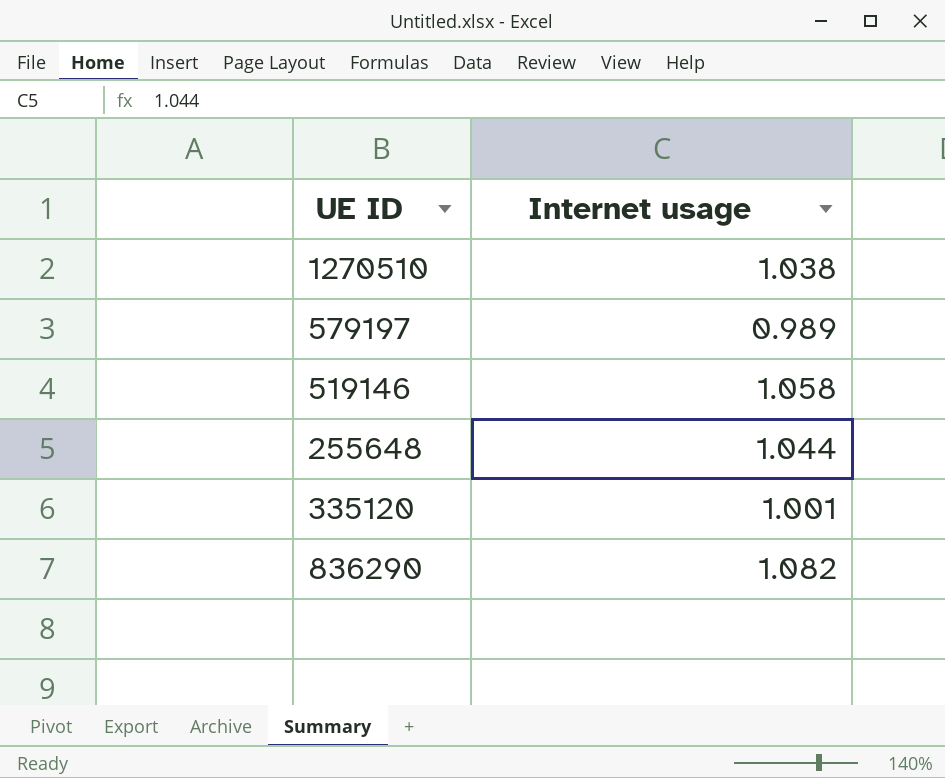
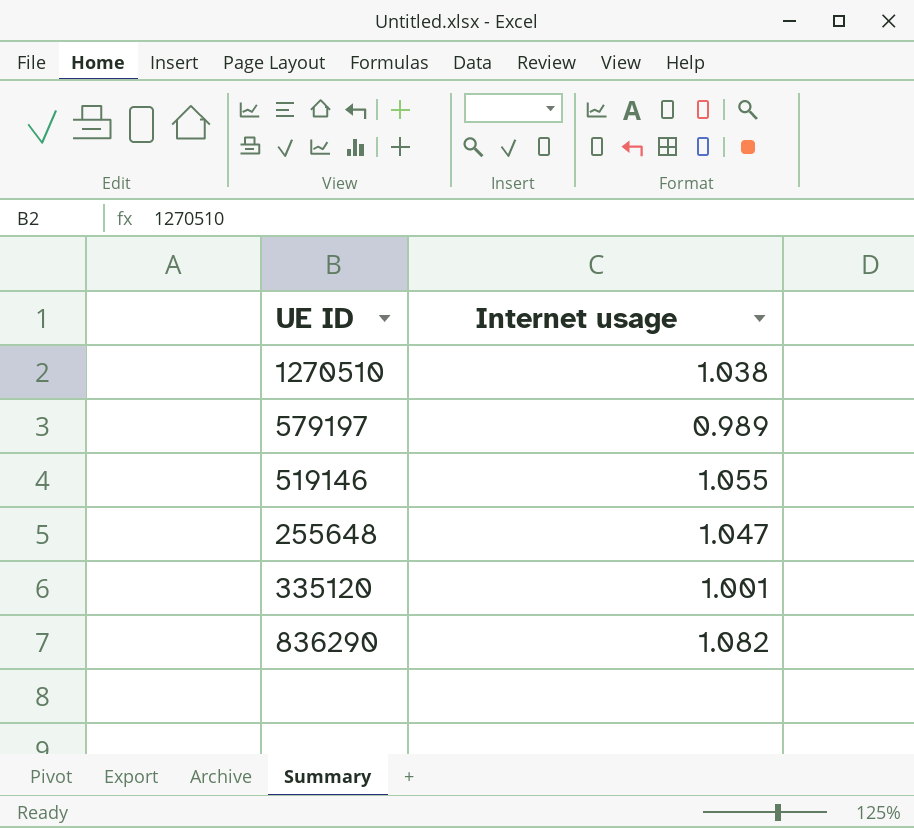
519146 | Internet usage: 1.058 -> 1.055
255648 | Internet usage: 1.044 -> 1.047

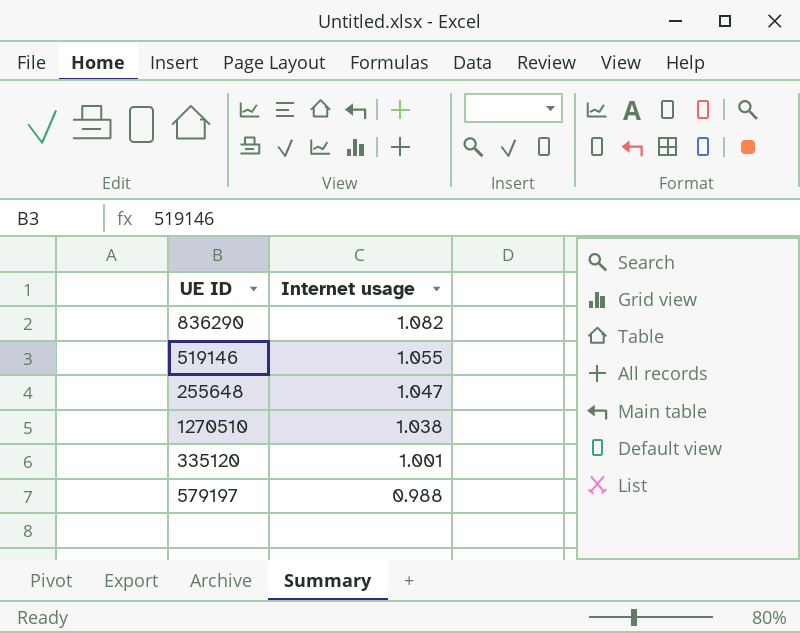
row order: none -> Internet usage descending
579197 | Internet usage: 0.989 -> 0.988

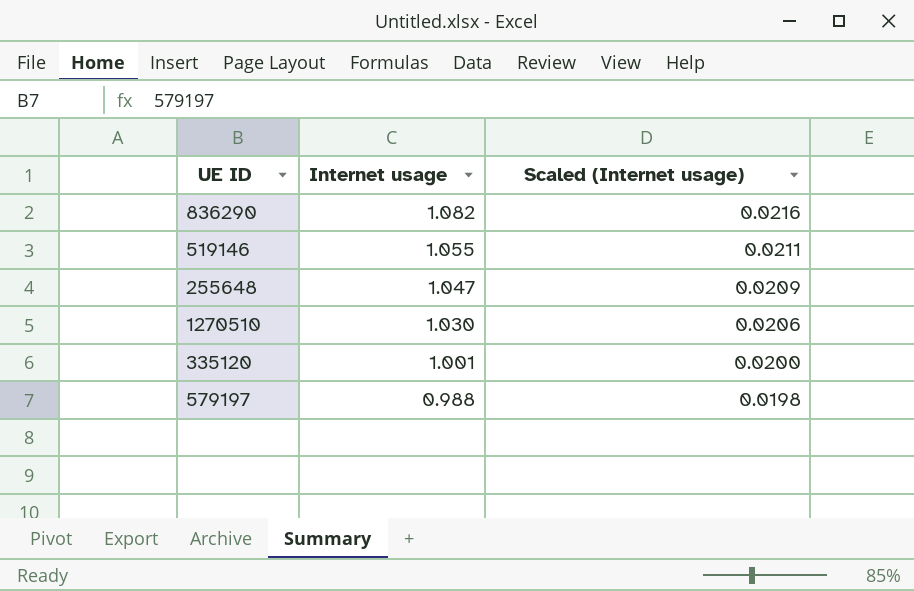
column Scaled (Internet usage) | formula: none -> [Internet usage] * 0.02
1270510 | Internet usage: 1.038 -> 1.030

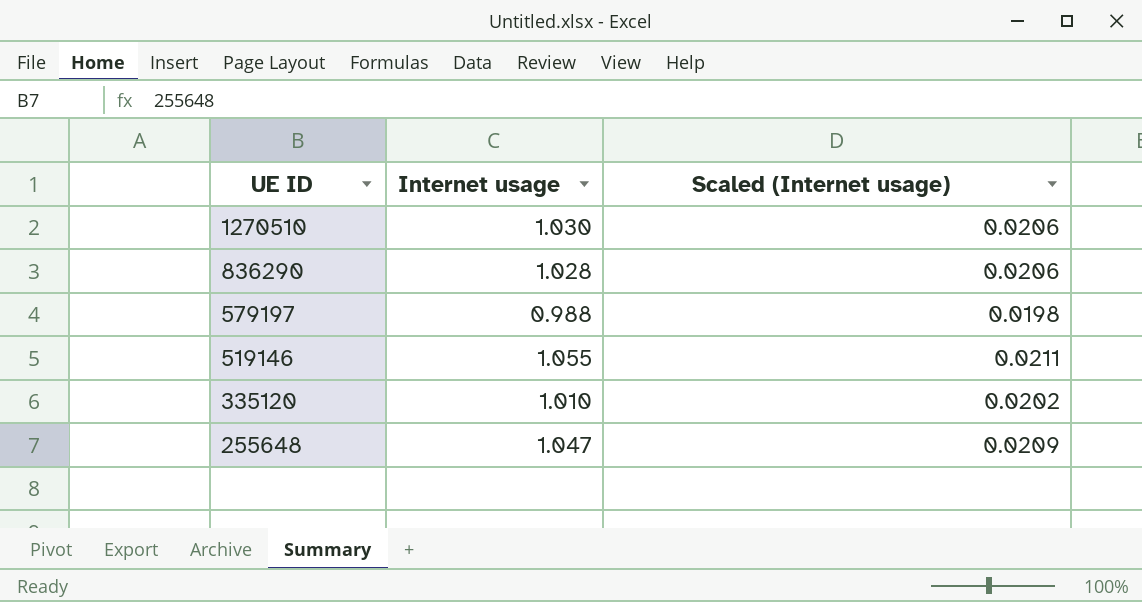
row order: Internet usage descending -> UE ID descending
836290 | Internet usage: 1.082 -> 1.028
836290 | Scaled (Internet usage): 0.0216 -> 0.0206
335120 | Internet usage: 1.001 -> 1.010
335120 | Scaled (Internet usage): 0.0200 -> 0.0202

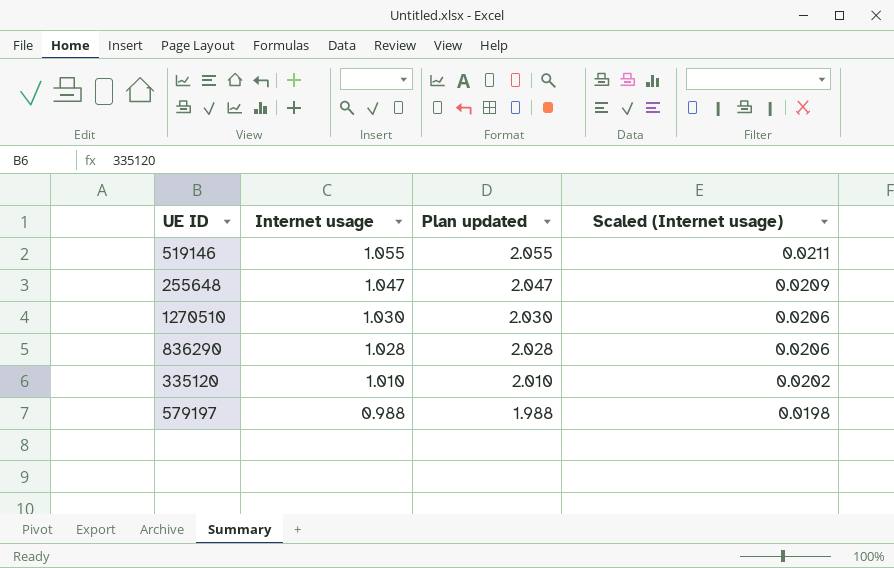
row order: UE ID descending -> Internet usage descending
column Plan updated | formula: none -> [Internet usage] + 1

